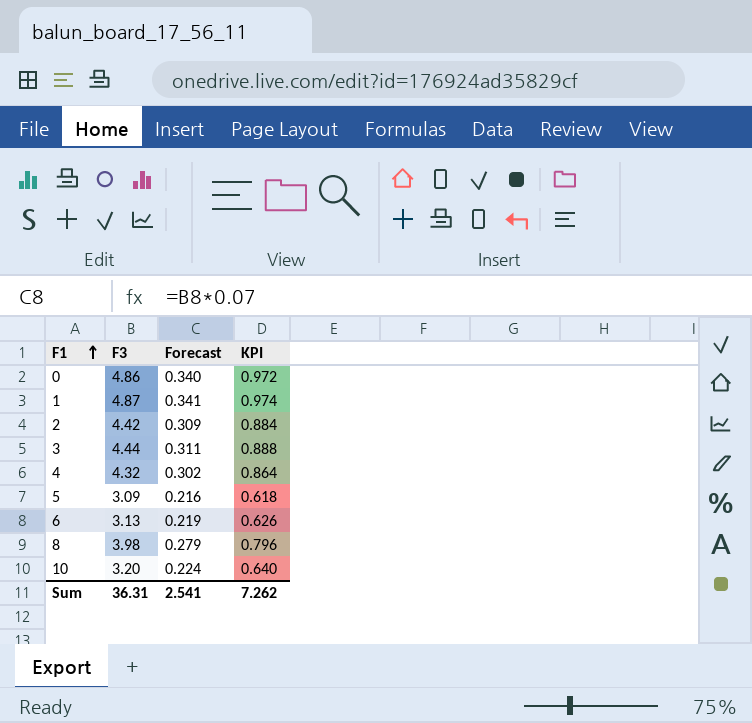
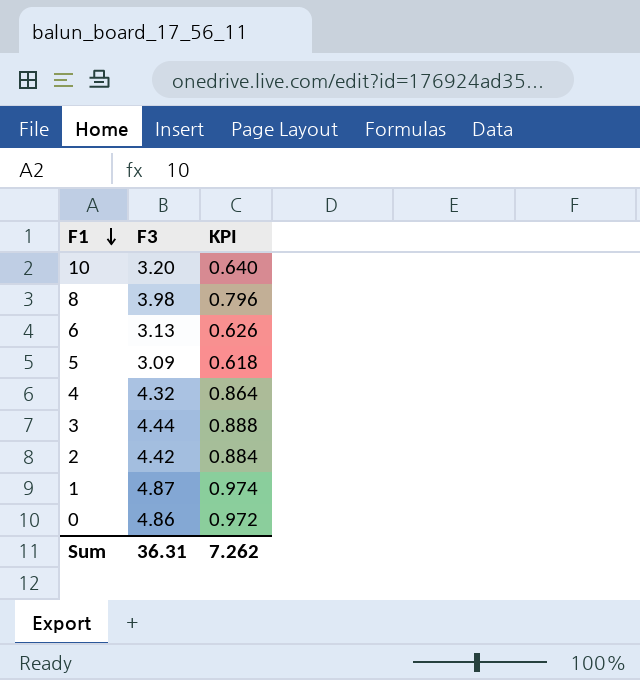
row order: F1 ascending -> F1 descending
column Forecast | formula: [F3] * 0.07 -> none

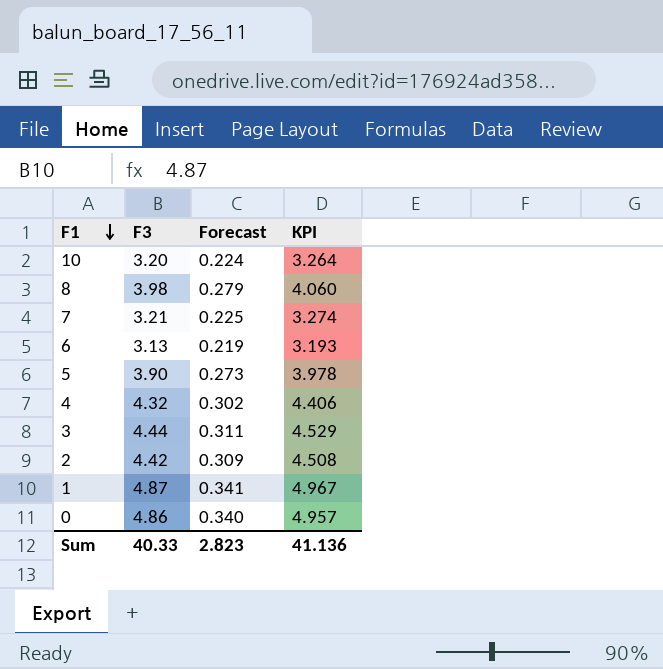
column Forecast | formula: none -> [F3] * 0.07
column KPI | formula: [F3] * 0.2 -> [F3] * 1.02
row 7: none -> 3.21 | 0.225 | 3.274
5 | F3: 3.09 -> 3.90
Sum | F3: 36.31 -> 40.33
Sum | KPI: 7.262 -> 41.136

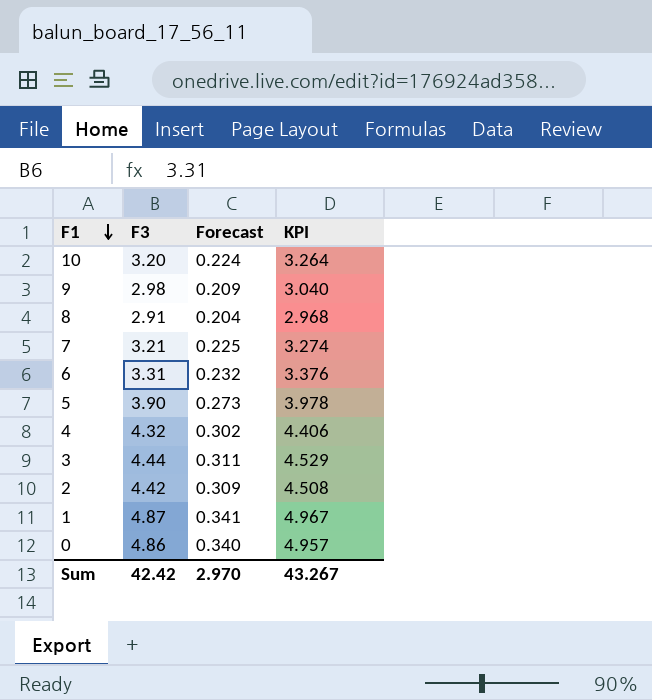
row 9: none -> 2.98 | 0.209 | 3.040
8 | F3: 3.98 -> 2.91
8 | Forecast: 0.279 -> 0.204
8 | KPI: 4.060 -> 2.968
6 | F3: 3.13 -> 3.31
6 | Forecast: 0.219 -> 0.232
6 | KPI: 3.193 -> 3.376
Sum | F3: 40.33 -> 42.42
Sum | Forecast: 2.823 -> 2.970
Sum | KPI: 41.136 -> 43.267

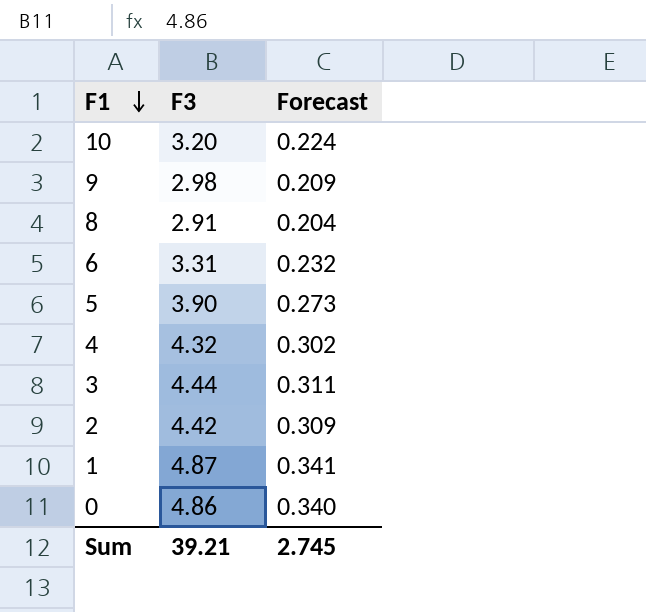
column KPI | formula: [F3] * 1.02 -> none
row 7: 3.21 | 0.225 | 3.274 -> none
Sum | F3: 42.42 -> 39.21
Sum | Forecast: 2.970 -> 2.745

